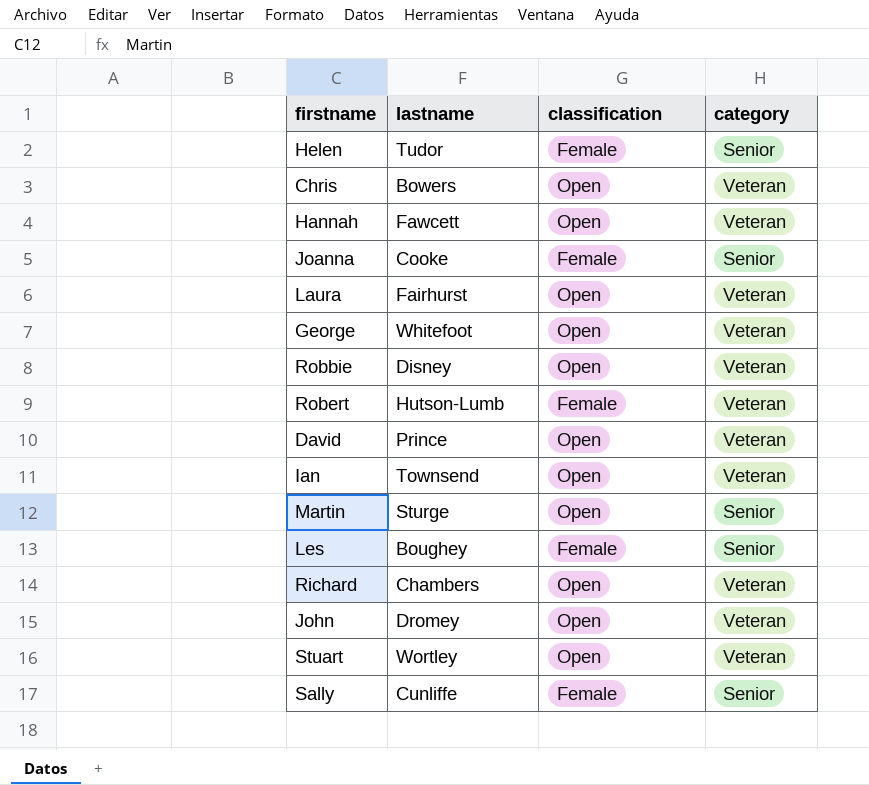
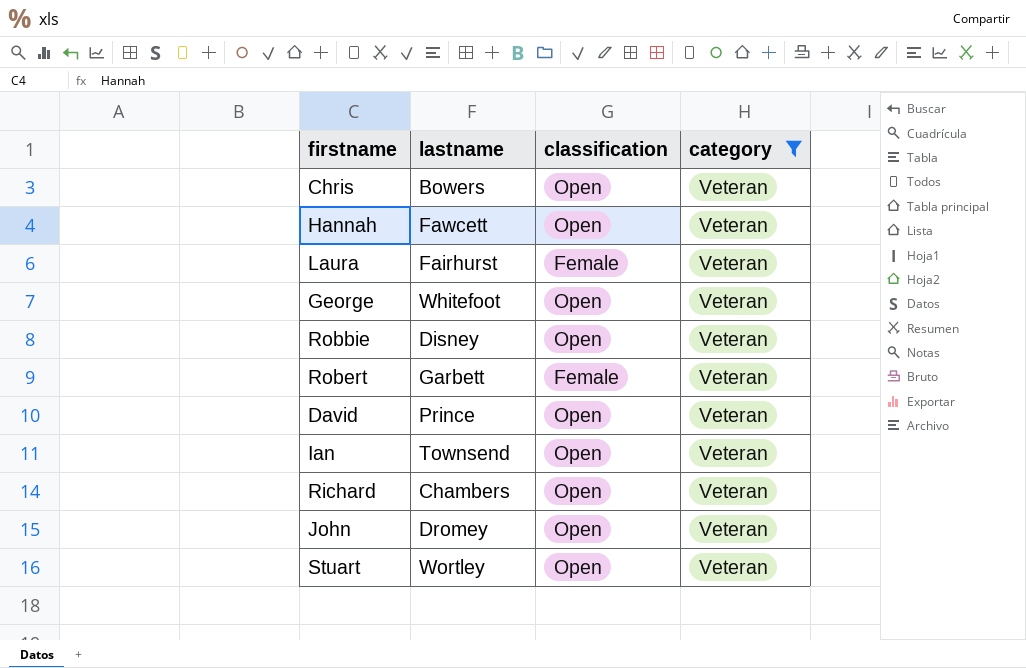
filter: none -> category = Veteran
Laura | classification: Open -> Female
Robert | lastname: Hutson-Lumb -> Garbett

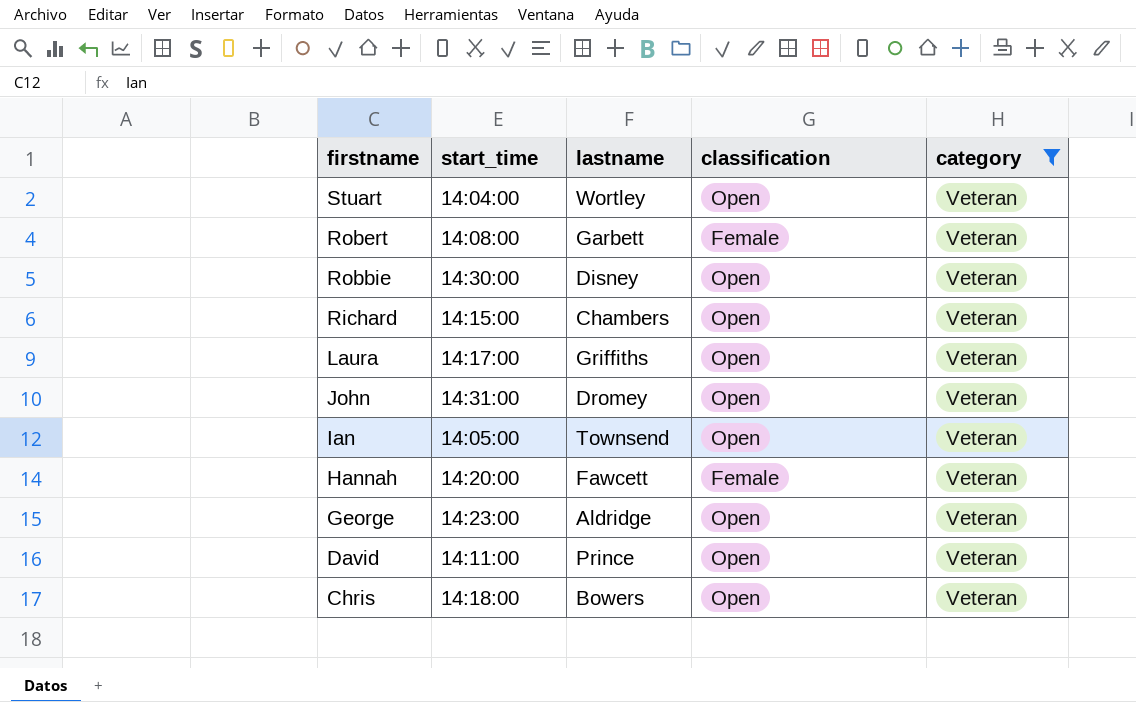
row order: none -> firstname descending
column start_time | position: none -> 2
Laura | lastname: Fairhurst -> Griffiths
Laura | classification: Female -> Open
Hannah | classification: Open -> Female
George | lastname: Whitefoot -> Aldridge

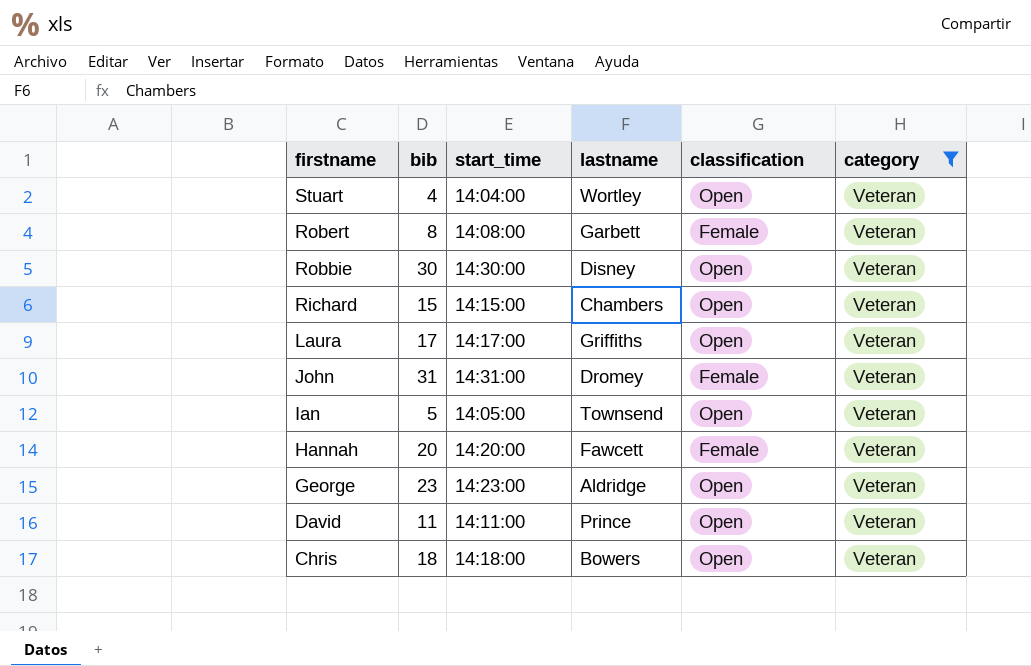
column bib | position: none -> 2
John | classification: Open -> Female

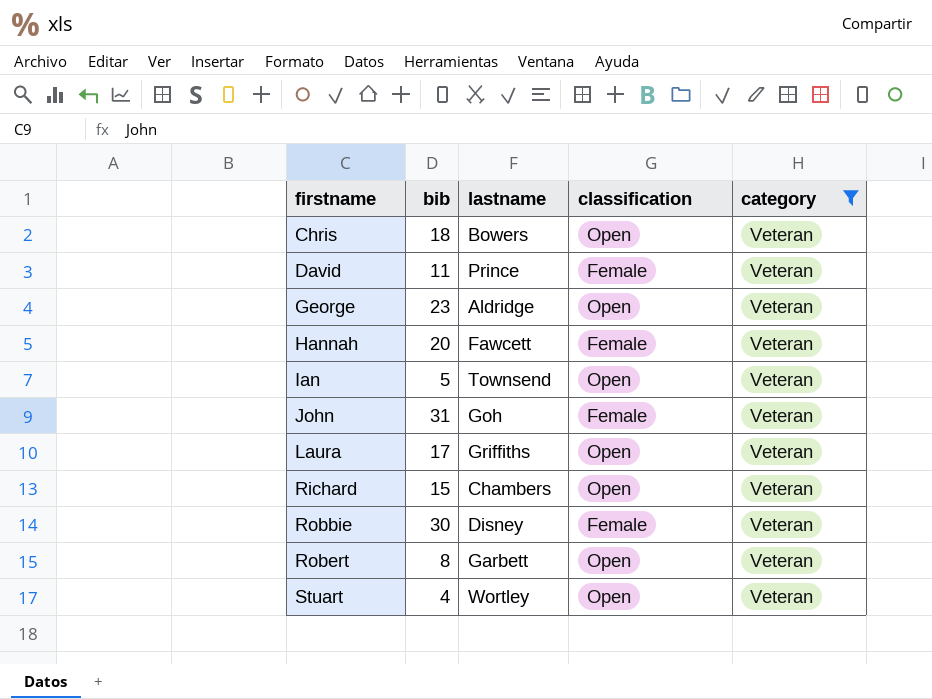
row order: firstname descending -> firstname ascending
column start_time | position: 3 -> none
David | classification: Open -> Female
John | lastname: Dromey -> Goh
Robbie | classification: Open -> Female
Robert | classification: Female -> Open

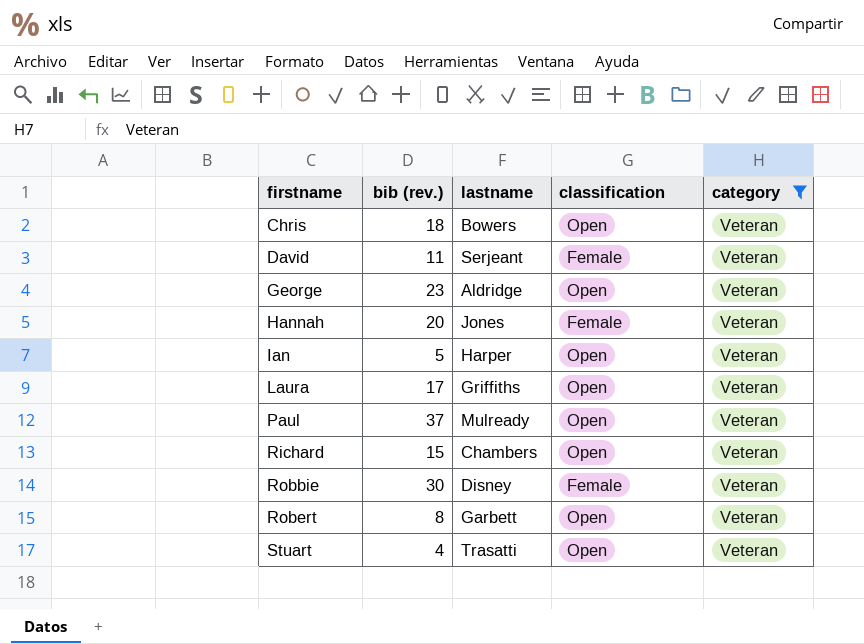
column name: bib -> bib (rev.)
row John: 31 | Goh | Female | Veteran -> none
David | lastname: Prince -> Serjeant
Hannah | lastname: Fawcett -> Jones
Ian | lastname: Townsend -> Harper
row Paul: none -> 37 | Mulready | Open | Veteran
Stuart | lastname: Wortley -> Trasatti

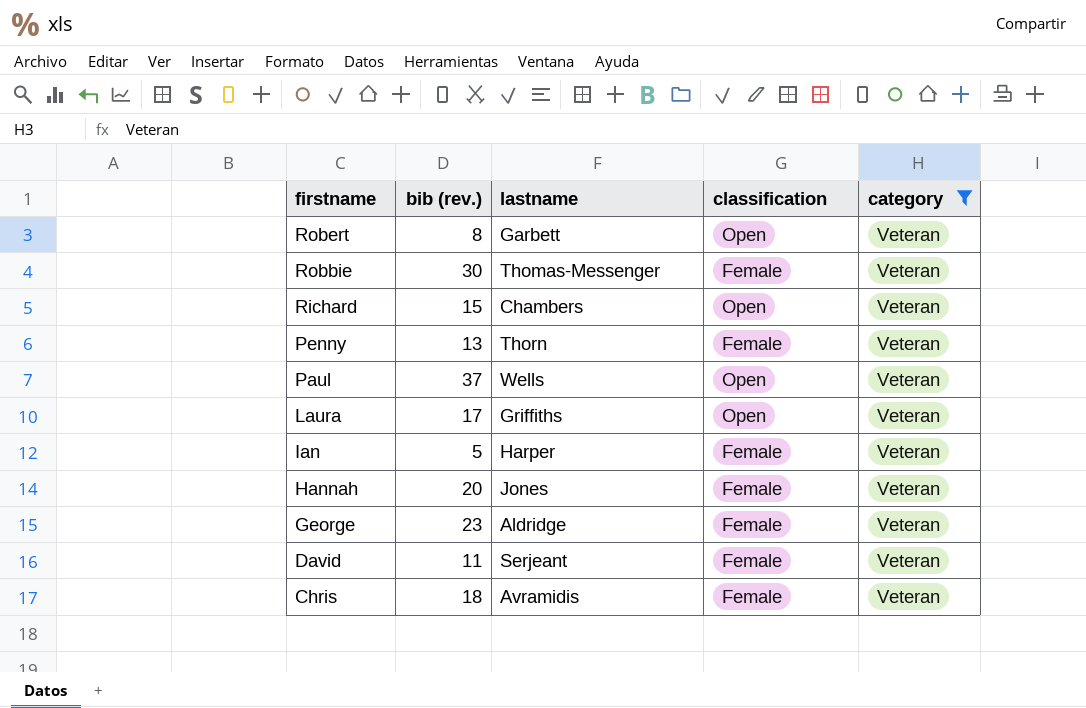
row order: firstname ascending -> firstname descending
row Stuart: 4 | Trasatti | Open | Veteran -> none
Robbie | lastname: Disney -> Thomas-Messenger
row Penny: none -> 13 | Thorn | Female | Veteran
Paul | lastname: Mulready -> Wells
Ian | classification: Open -> Female
George | classification: Open -> Female
Chris | lastname: Bowers -> Avramidis
Chris | classification: Open -> Female

